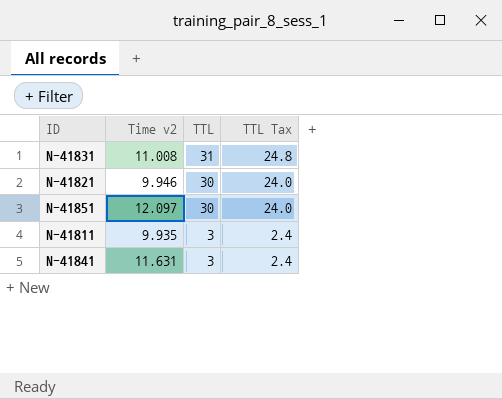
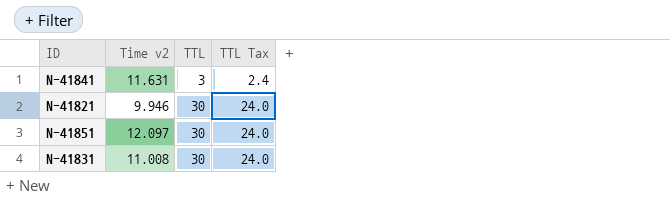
row order: TTL descending -> TTL ascending
row N-41811: 9.935 | 3 | 2.4 -> none
N-41831 | TTL: 31 -> 30
N-41831 | TTL Tax: 24.8 -> 24.0

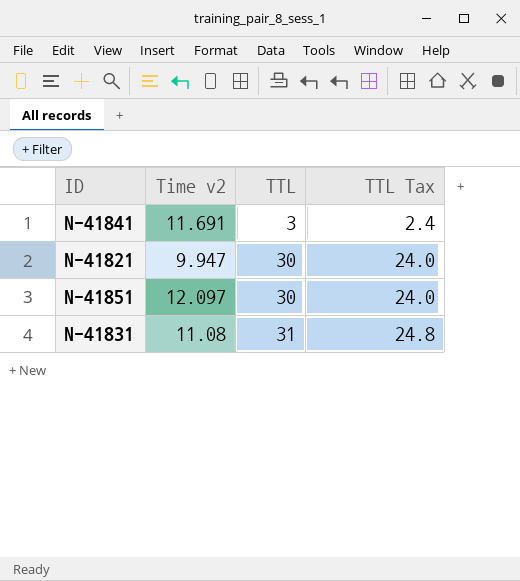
N-41841 | Time v2: 11.631 -> 11.691
N-41821 | Time v2: 9.946 -> 9.947
N-41831 | Time v2: 11.008 -> 11.08
N-41831 | TTL: 30 -> 31
N-41831 | TTL Tax: 24.0 -> 24.8

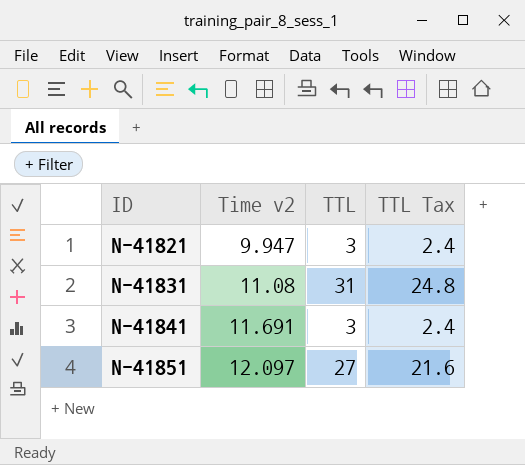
row order: TTL ascending -> ID ascending
N-41821 | TTL: 30 -> 3
N-41821 | TTL Tax: 24.0 -> 2.4
N-41851 | TTL: 30 -> 27
N-41851 | TTL Tax: 24.0 -> 21.6

